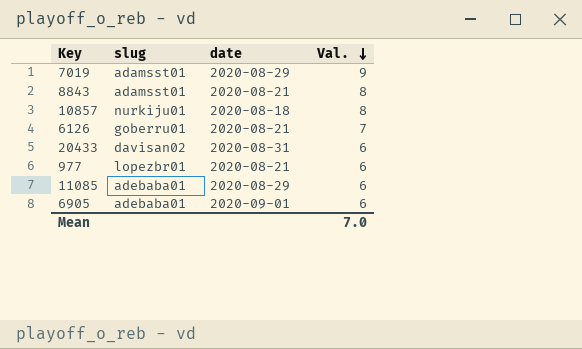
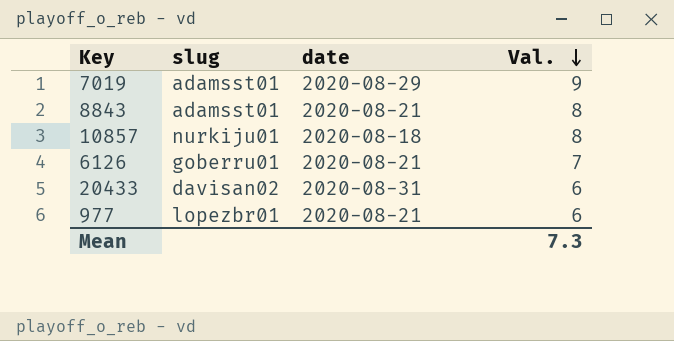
row 11085: adebaba01 | 2020-08-29 | 6 -> none
row 6905: adebaba01 | 2020-09-01 | 6 -> none
Mean | Val.: 7.0 -> 7.3

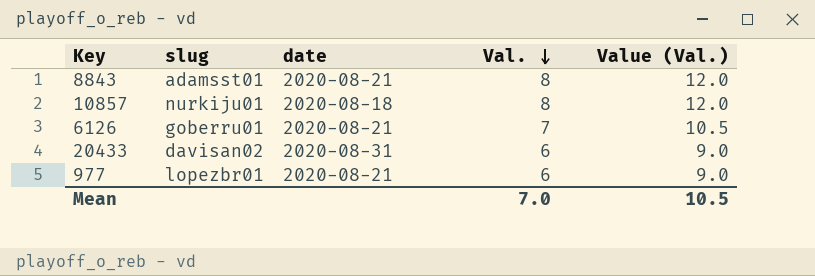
column Value (Val.) | formula: none -> [Val.] * 1.5
row 7019: adamsst01 | 2020-08-29 | 9 -> none
Mean | Val.: 7.3 -> 7.0

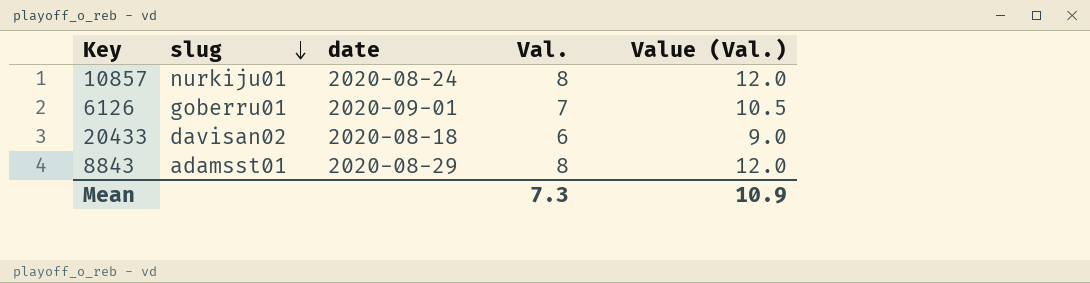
row order: Val. descending -> slug descending
row 977: lopezbr01 | 2020-08-21 | 6 | 9.0 -> none
10857 | date: 2020-08-18 -> 2020-08-24
6126 | date: 2020-08-21 -> 2020-09-01
20433 | date: 2020-08-31 -> 2020-08-18
8843 | date: 2020-08-21 -> 2020-08-29
Mean | Val.: 7.0 -> 7.3
Mean | Value (Val.): 10.5 -> 10.9

